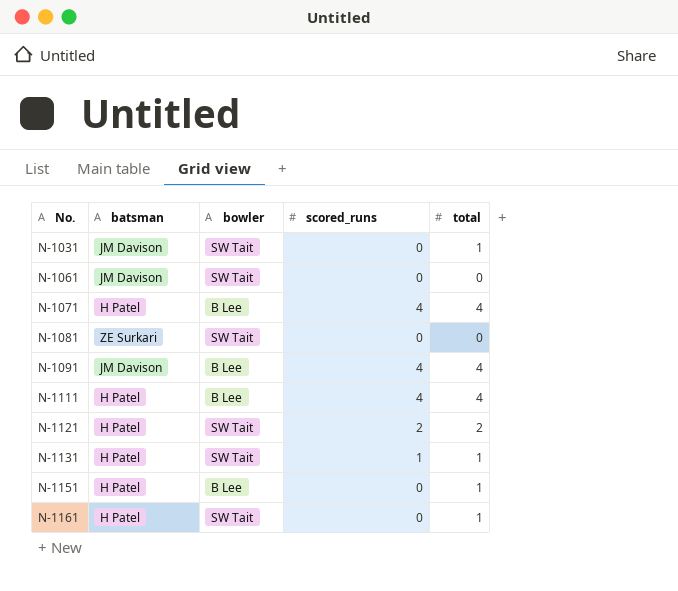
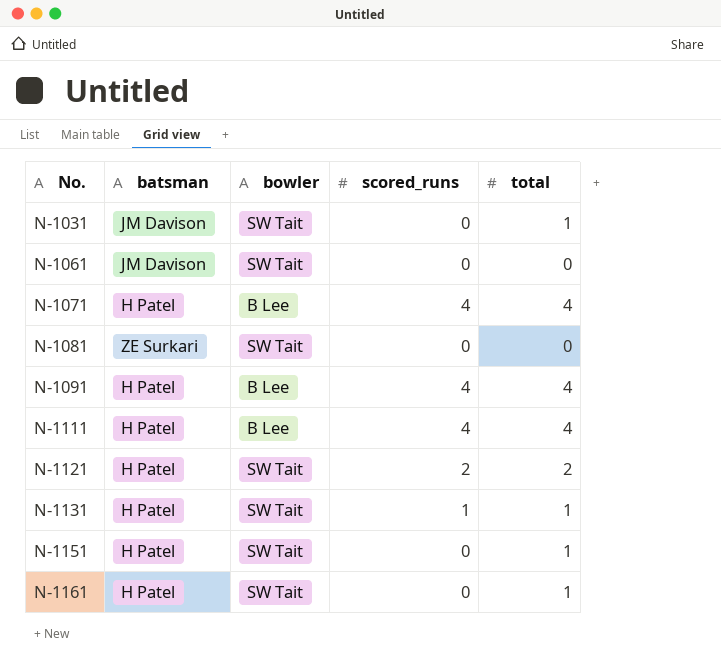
N-1091 | batsman: JM Davison -> H Patel
N-1151 | bowler: B Lee -> SW Tait

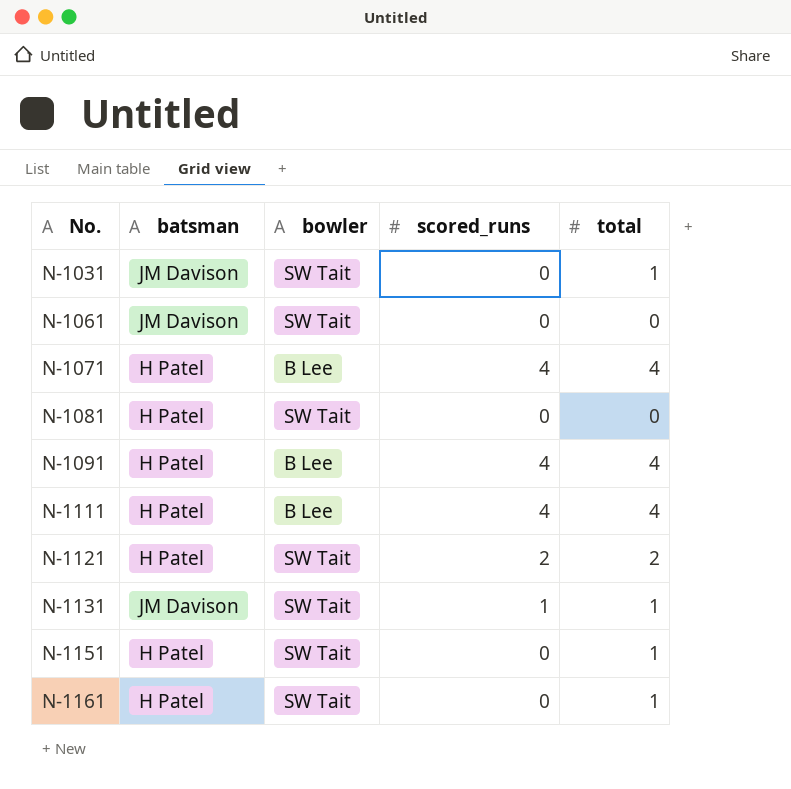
N-1081 | batsman: ZE Surkari -> H Patel
N-1131 | batsman: H Patel -> JM Davison

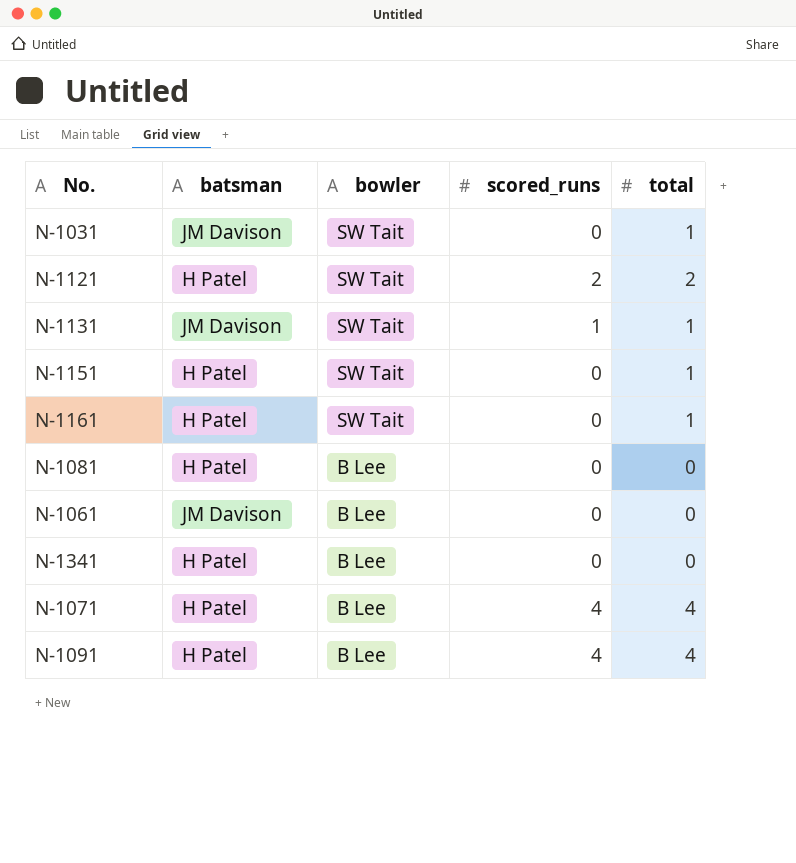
row order: No. ascending -> bowler descending
row N-1111: H Patel | B Lee | 4 | 4 -> none
N-1081 | bowler: SW Tait -> B Lee
N-1061 | bowler: SW Tait -> B Lee
row N-1341: none -> H Patel | B Lee | 0 | 0

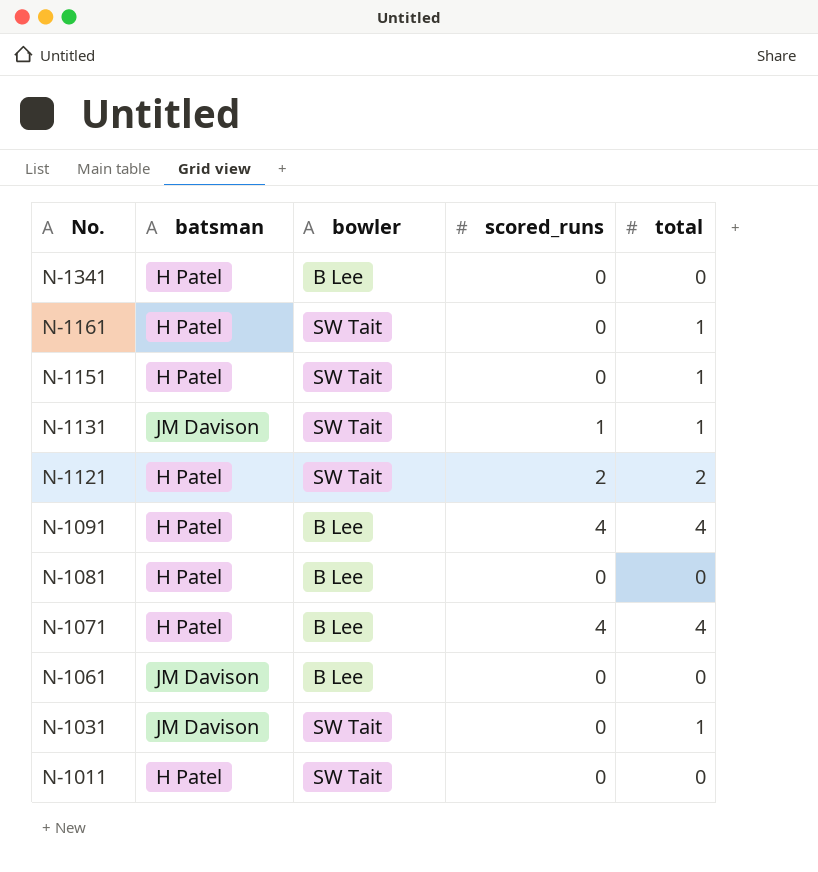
row order: bowler descending -> No. descending
row N-1011: none -> H Patel | SW Tait | 0 | 0

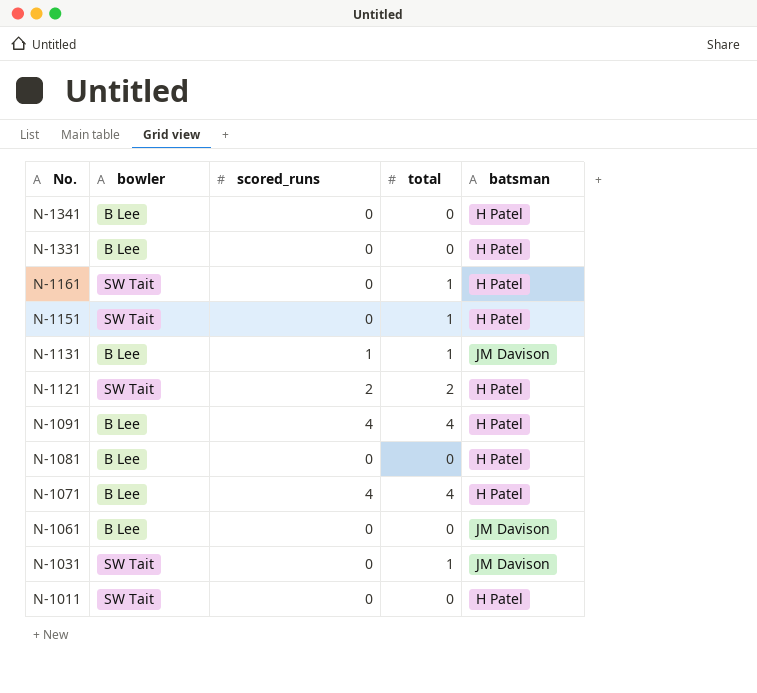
column batsman | position: 2 -> 5
row N-1331: none -> B Lee | 0 | 0 | H Patel
N-1131 | bowler: SW Tait -> B Lee

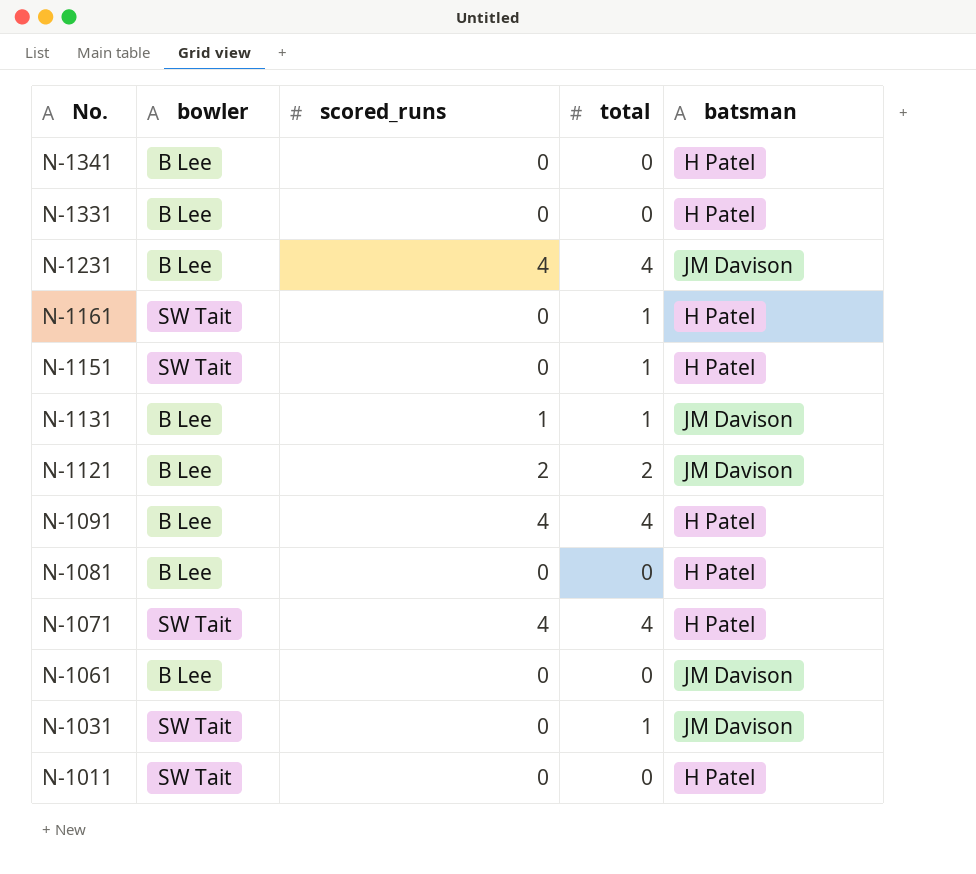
row N-1231: none -> B Lee | 4 | 4 | JM Davison
N-1121 | bowler: SW Tait -> B Lee
N-1121 | batsman: H Patel -> JM Davison
N-1071 | bowler: B Lee -> SW Tait

